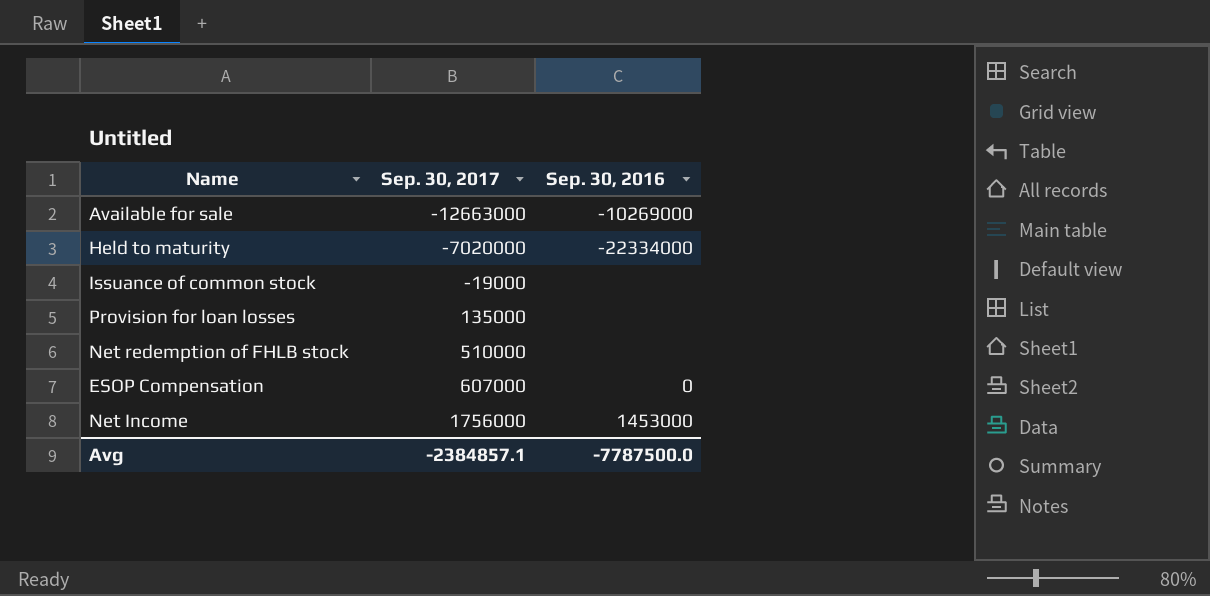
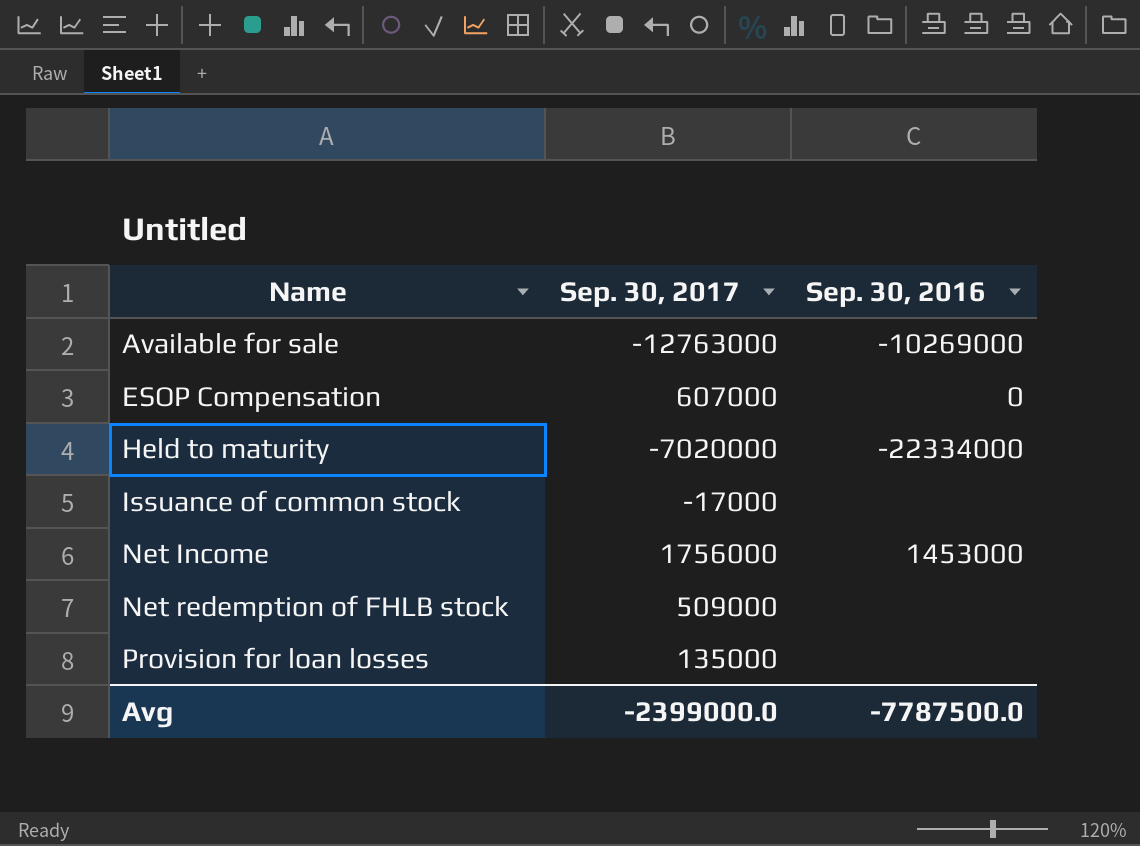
row order: Sep. 30, 2017 ascending -> Name ascending
Available for sale | Sep. 30, 2017: -12663000 -> -12763000
Issuance of common stock | Sep. 30, 2017: -19000 -> -17000
Net redemption of FHLB stock | Sep. 30, 2017: 510000 -> 509000
Avg | Sep. 30, 2017: -2384857.1 -> -2399000.0

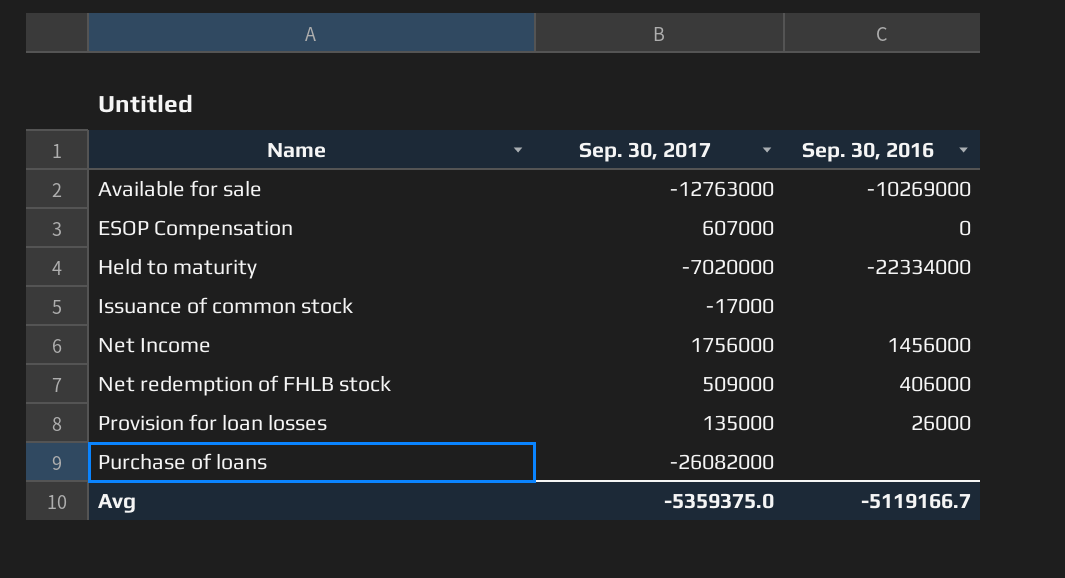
Net Income | Sep. 30, 2016: 1453000 -> 1456000
Net redemption of FHLB stock | Sep. 30, 2016: none -> 406000
Provision for loan losses | Sep. 30, 2016: none -> 26000
row Purchase of loans: none -> -26082000 | none
Avg | Sep. 30, 2017: -2399000.0 -> -5359375.0
Avg | Sep. 30, 2016: -7787500.0 -> -5119166.7

